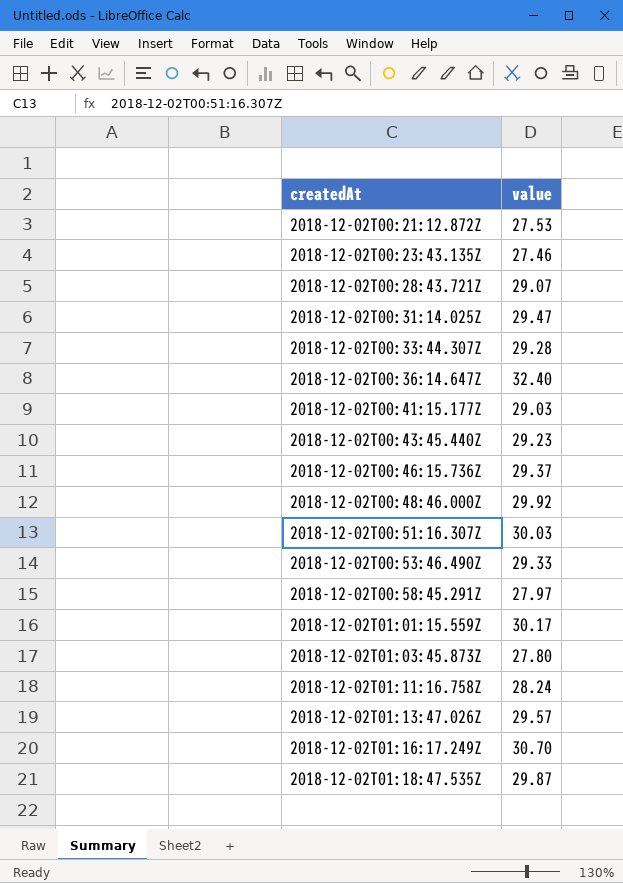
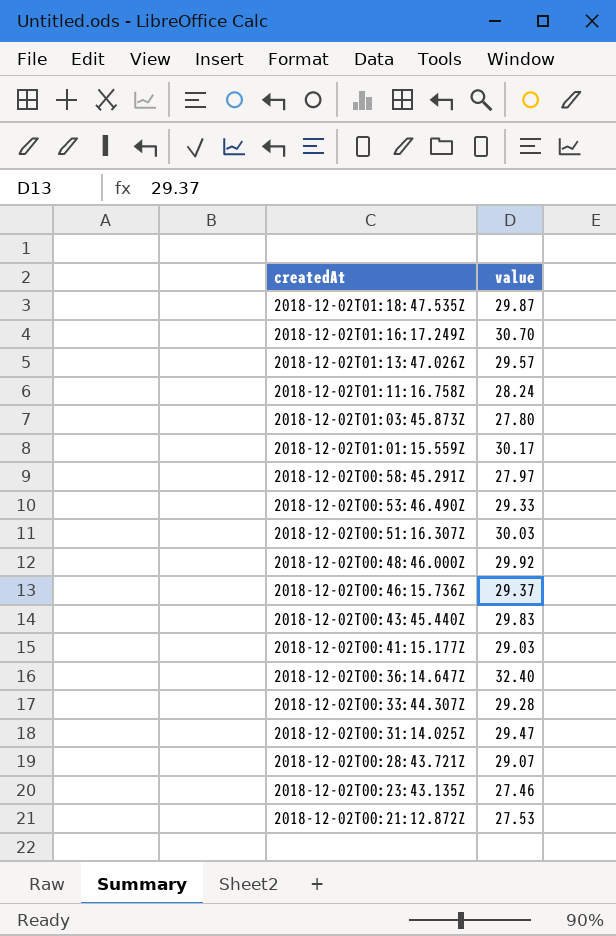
row order: createdAt ascending -> createdAt descending
2018-12-02T00:43:45.440Z | value: 29.23 -> 29.83

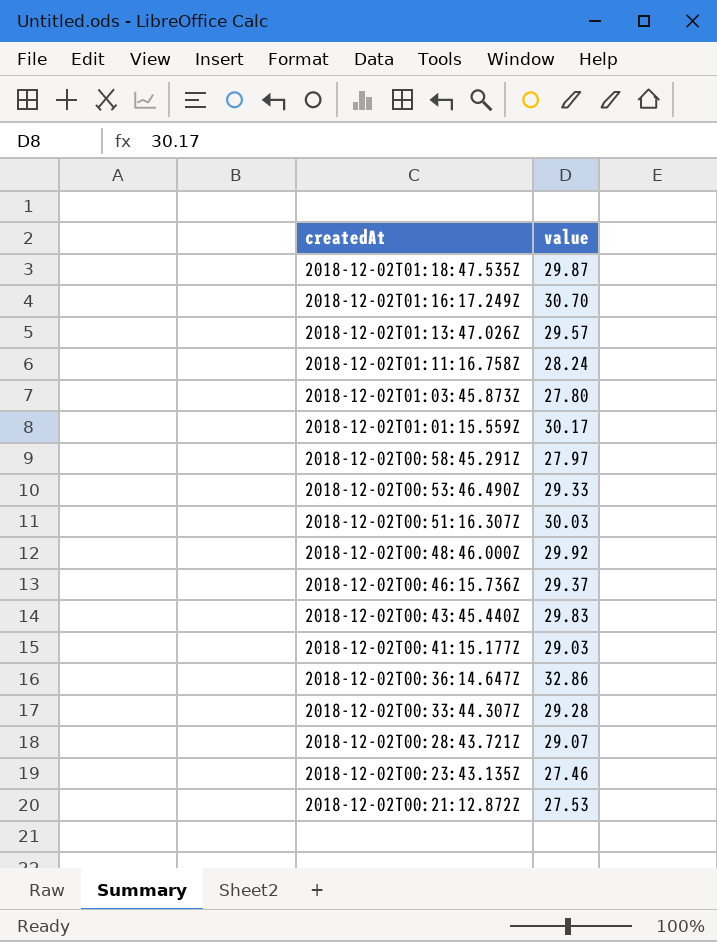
row 2018-12-02T00:31:14.025Z: 29.47 -> none
2018-12-02T00:36:14.647Z | value: 32.40 -> 32.86

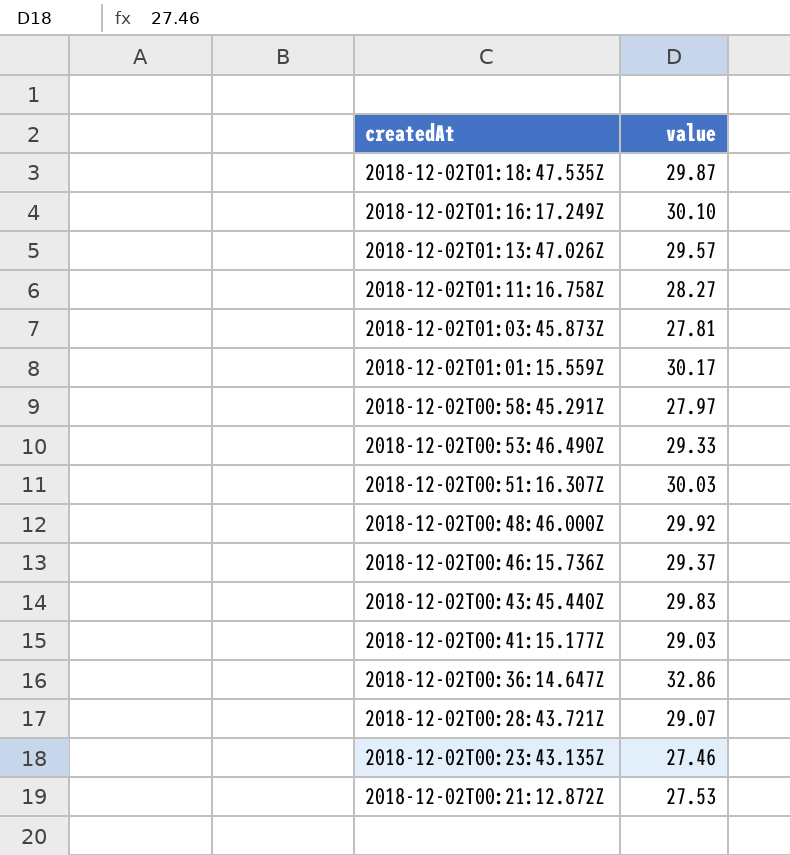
row 2018-12-02T00:33:44.307Z: 29.28 -> none
2018-12-02T01:16:17.249Z | value: 30.70 -> 30.10
2018-12-02T01:11:16.758Z | value: 28.24 -> 28.27
2018-12-02T01:03:45.873Z | value: 27.80 -> 27.81

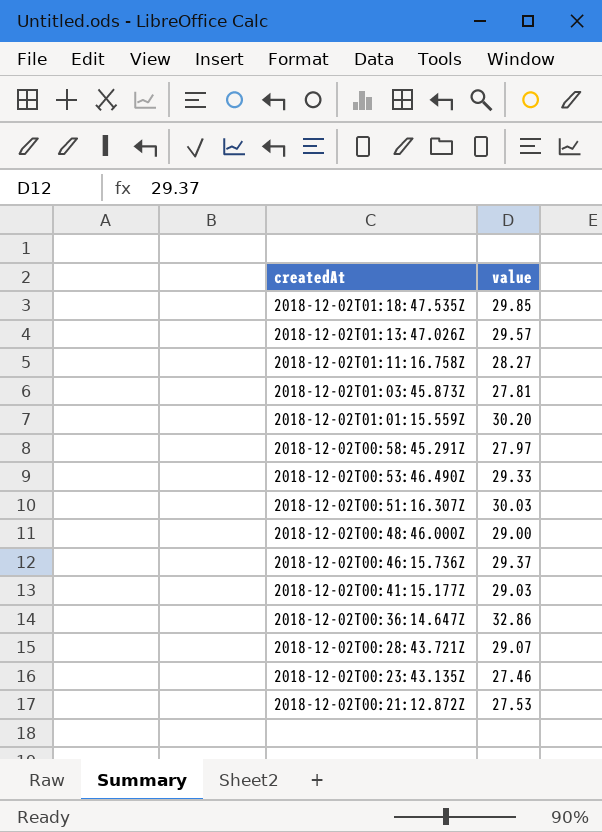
row 2018-12-02T01:16:17.249Z: 30.10 -> none
row 2018-12-02T00:43:45.440Z: 29.83 -> none
2018-12-02T01:18:47.535Z | value: 29.87 -> 29.85
2018-12-02T01:01:15.559Z | value: 30.17 -> 30.20
2018-12-02T00:48:46.000Z | value: 29.92 -> 29.00

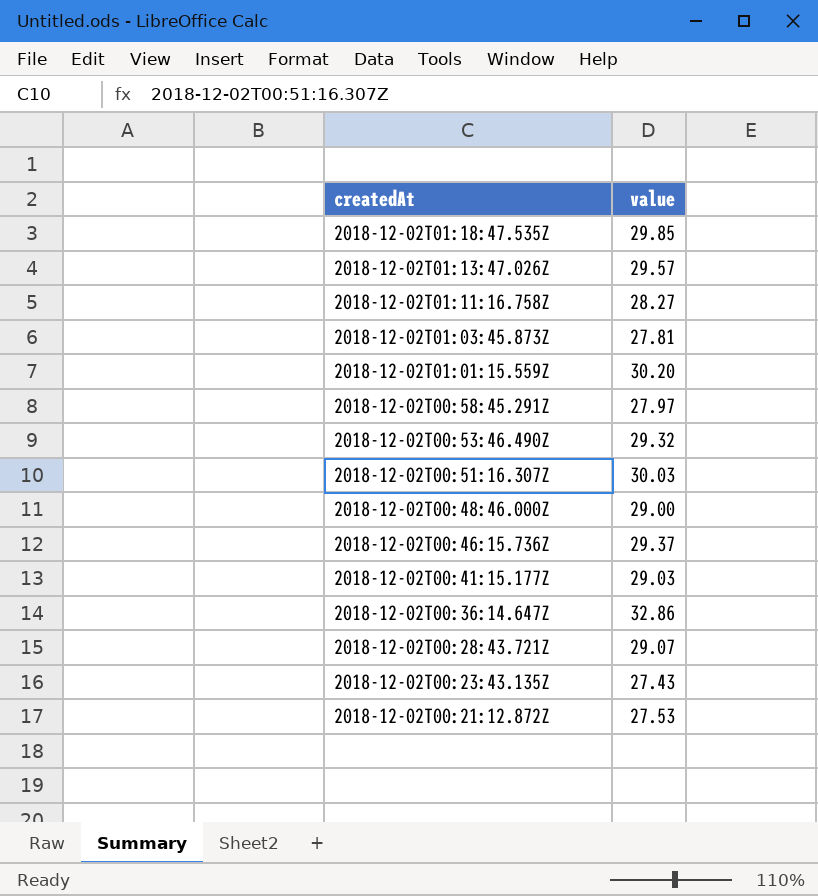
2018-12-02T00:53:46.490Z | value: 29.33 -> 29.32
2018-12-02T00:23:43.135Z | value: 27.46 -> 27.43

